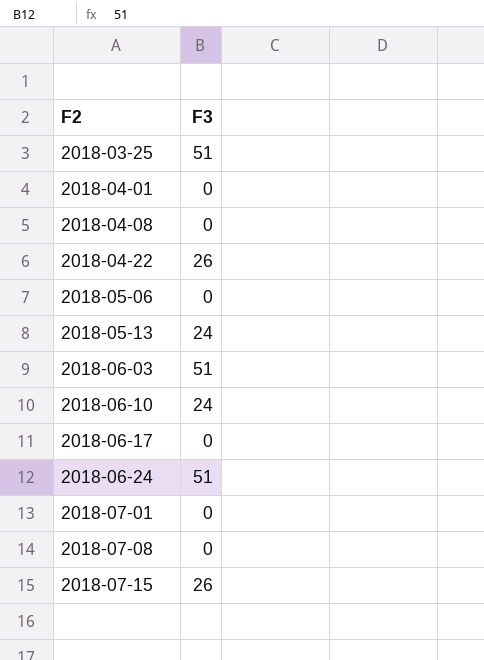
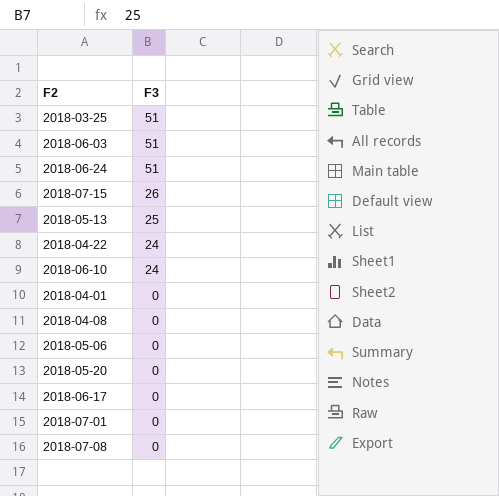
row order: F2 ascending -> F3 descending
2018-05-13 | F3: 24 -> 25
2018-04-22 | F3: 26 -> 24
row 2018-05-20: none -> 0

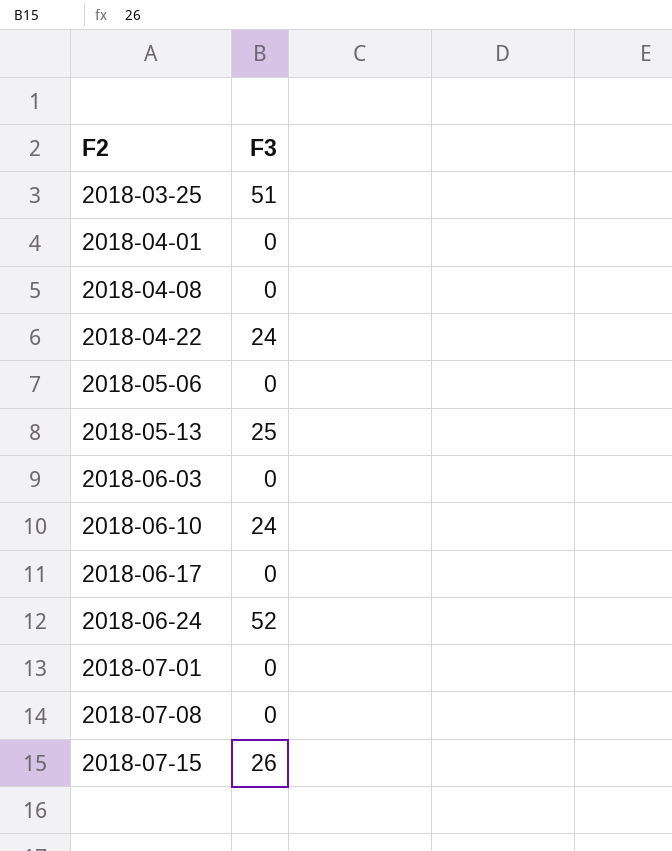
row order: F3 descending -> F2 ascending
row 2018-05-20: 0 -> none
2018-06-03 | F3: 51 -> 0
2018-06-24 | F3: 51 -> 52

